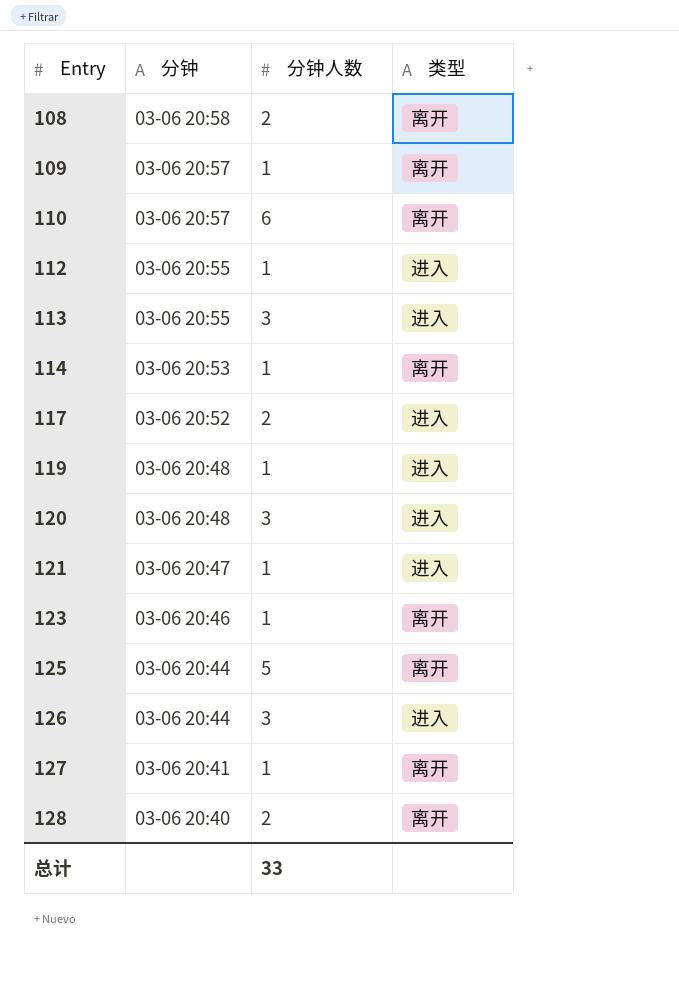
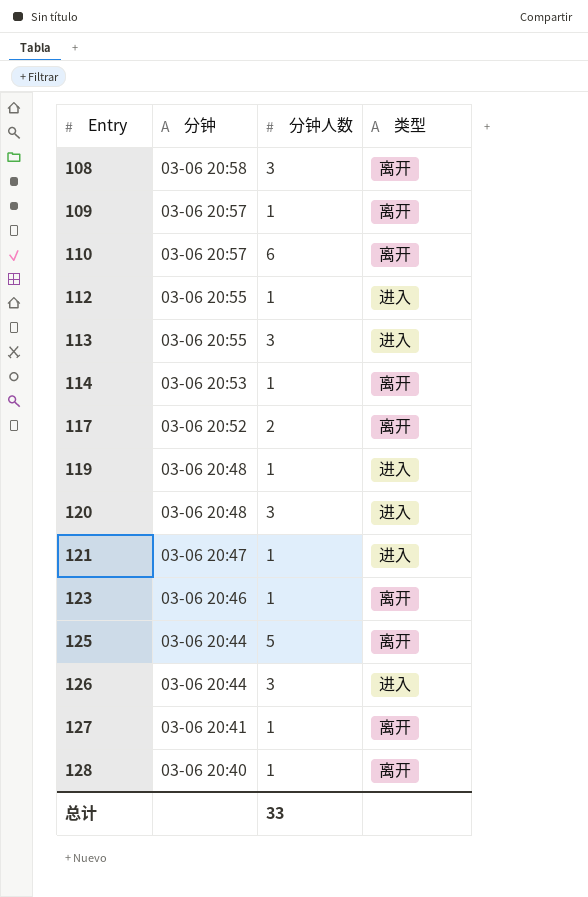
108 | 分钟人数: 2 -> 3
117 | 类型: 进入 -> 离开
128 | 分钟人数: 2 -> 1

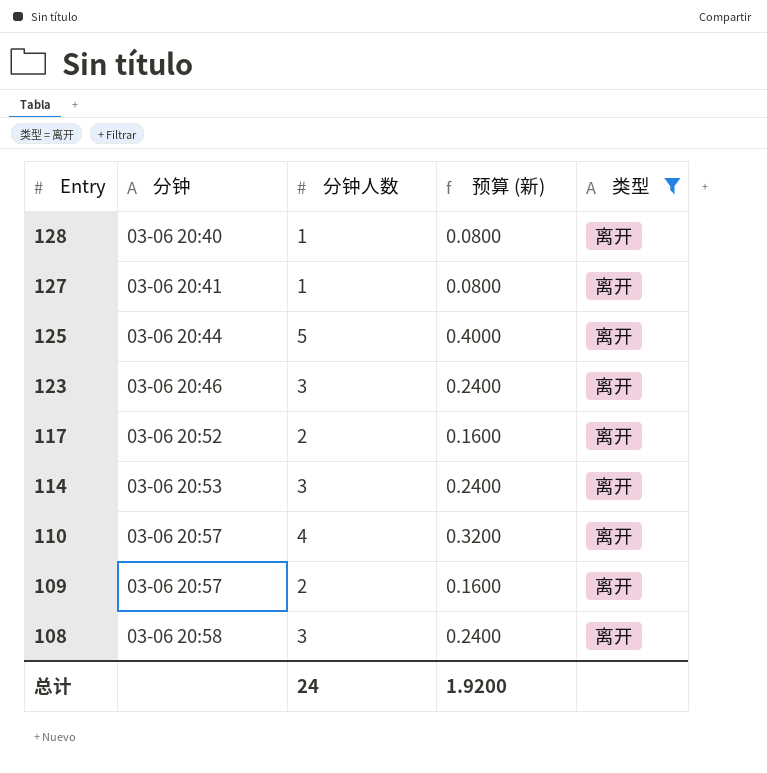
filter: none -> 类型 = 离开
row order: Entry ascending -> Entry descending
column 预算 (新) | formula: none -> [分钟人数] * 0.08
123 | 分钟人数: 1 -> 3
114 | 分钟人数: 1 -> 3
110 | 分钟人数: 6 -> 4
109 | 分钟人数: 1 -> 2
总计 | 分钟人数: 33 -> 24

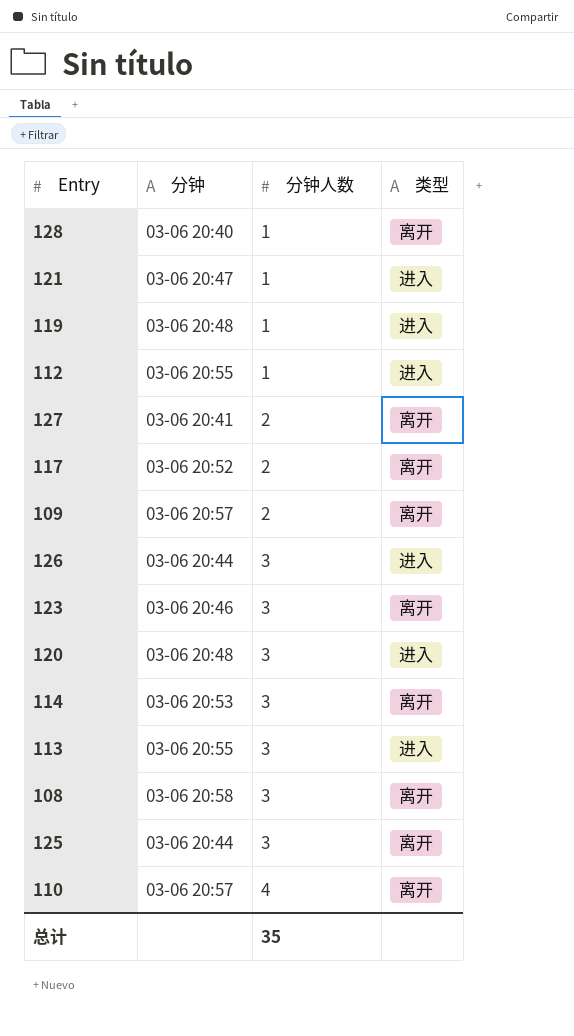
filter: 类型 = 离开 -> none
row order: Entry descending -> 分钟人数 ascending
column 预算 (新) | formula: [分钟人数] * 0.08 -> none
127 | 分钟人数: 1 -> 2
125 | 分钟人数: 5 -> 3
总计 | 分钟人数: 24 -> 35

